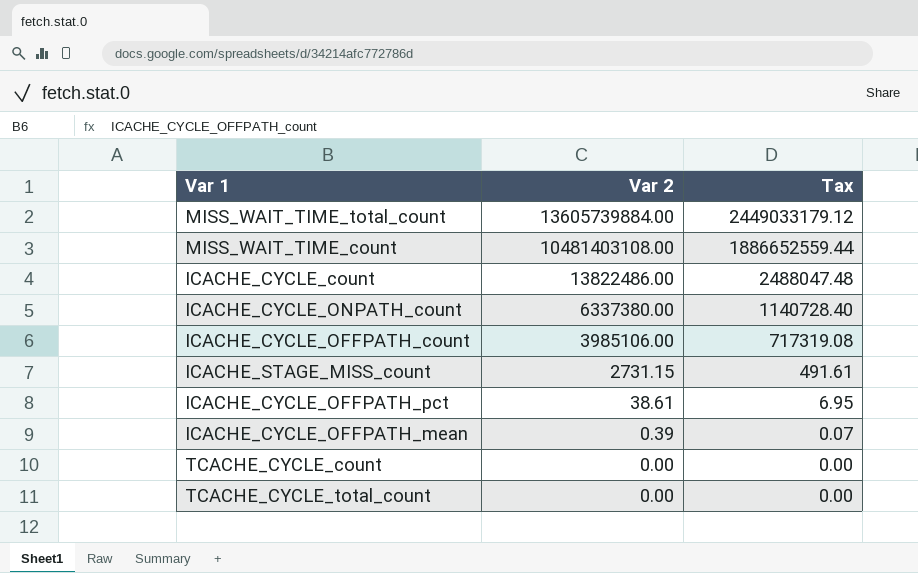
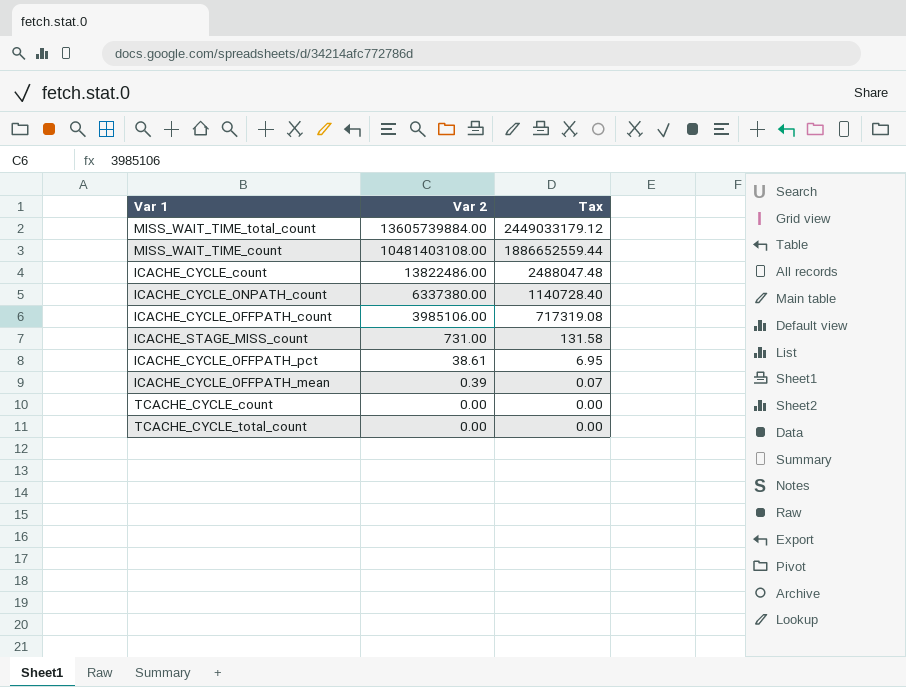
ICACHE_STAGE_MISS_count | Var 2: 2731.15 -> 731.00
ICACHE_STAGE_MISS_count | Tax: 491.61 -> 131.58

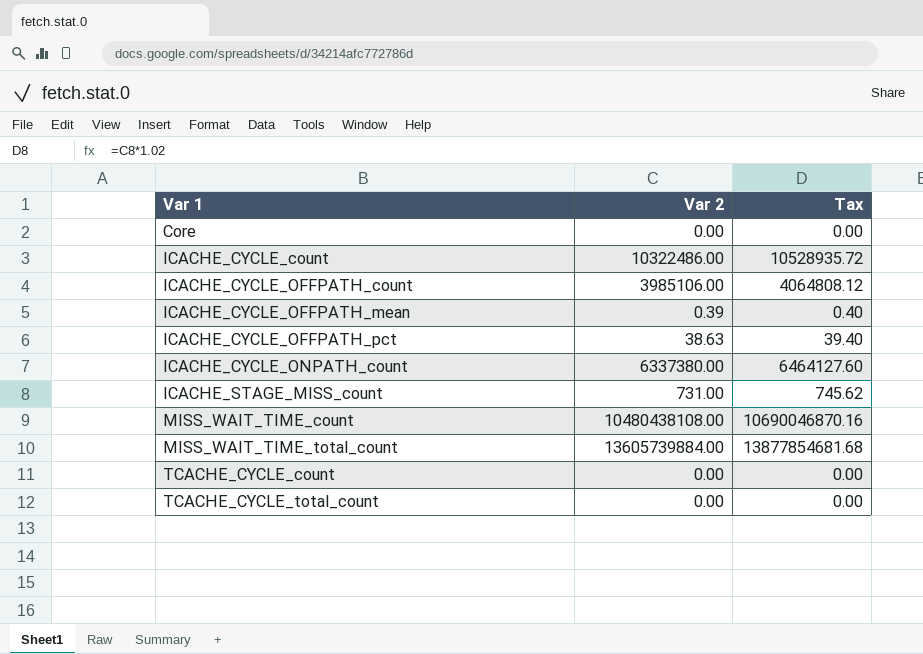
row order: Var 2 descending -> Var 1 ascending
column Tax | formula: [Var 2] * 0.18 -> [Var 2] * 1.02
row Core: none -> 0.00 | 0.00
ICACHE_CYCLE_count | Var 2: 13822486.00 -> 10322486.00
ICACHE_CYCLE_OFFPATH_pct | Var 2: 38.61 -> 38.63
MISS_WAIT_TIME_count | Var 2: 10481403108.00 -> 10480438108.00

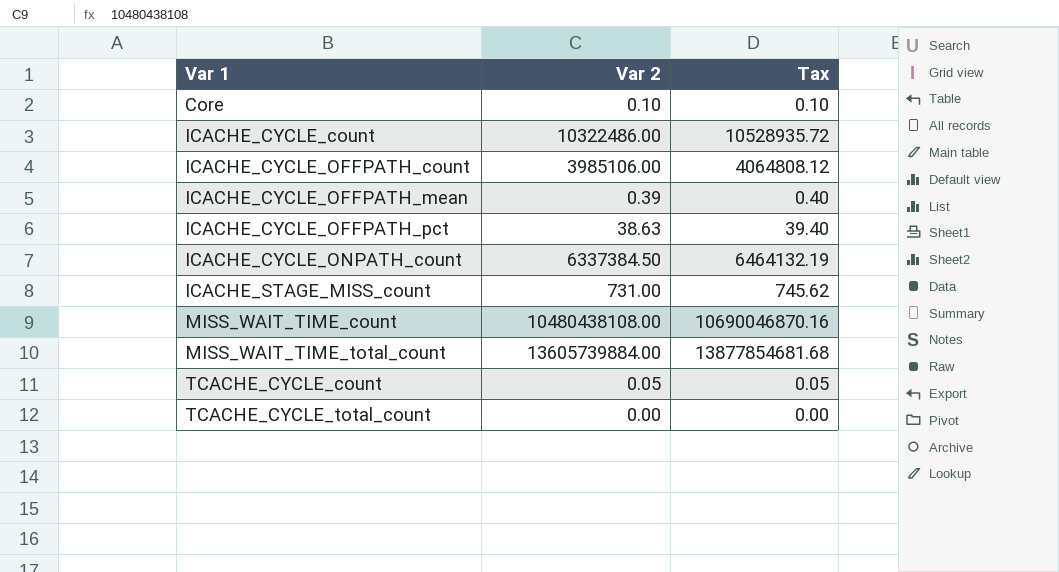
Core | Var 2: 0.00 -> 0.10
Core | Tax: 0.00 -> 0.10
ICACHE_CYCLE_ONPATH_count | Var 2: 6337380.00 -> 6337384.50
ICACHE_CYCLE_ONPATH_count | Tax: 6464127.60 -> 6464132.19
TCACHE_CYCLE_count | Var 2: 0.00 -> 0.05
TCACHE_CYCLE_count | Tax: 0.00 -> 0.05

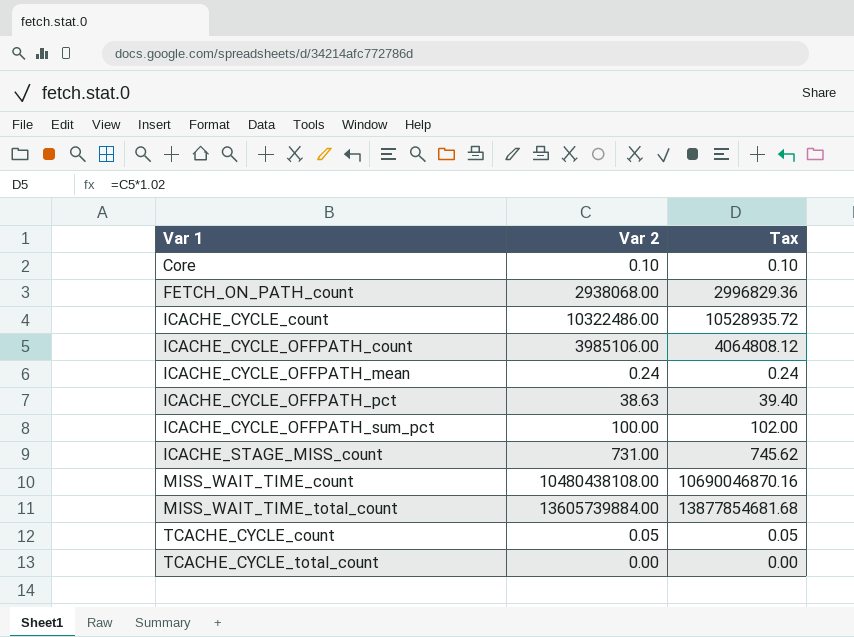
row ICACHE_CYCLE_ONPATH_count: 6337384.50 | 6464132.19 -> none
row FETCH_ON_PATH_count: none -> 2938068.00 | 2996829.36
ICACHE_CYCLE_OFFPATH_mean | Var 2: 0.39 -> 0.24
ICACHE_CYCLE_OFFPATH_mean | Tax: 0.40 -> 0.24
row ICACHE_CYCLE_OFFPATH_sum_pct: none -> 100.00 | 102.00

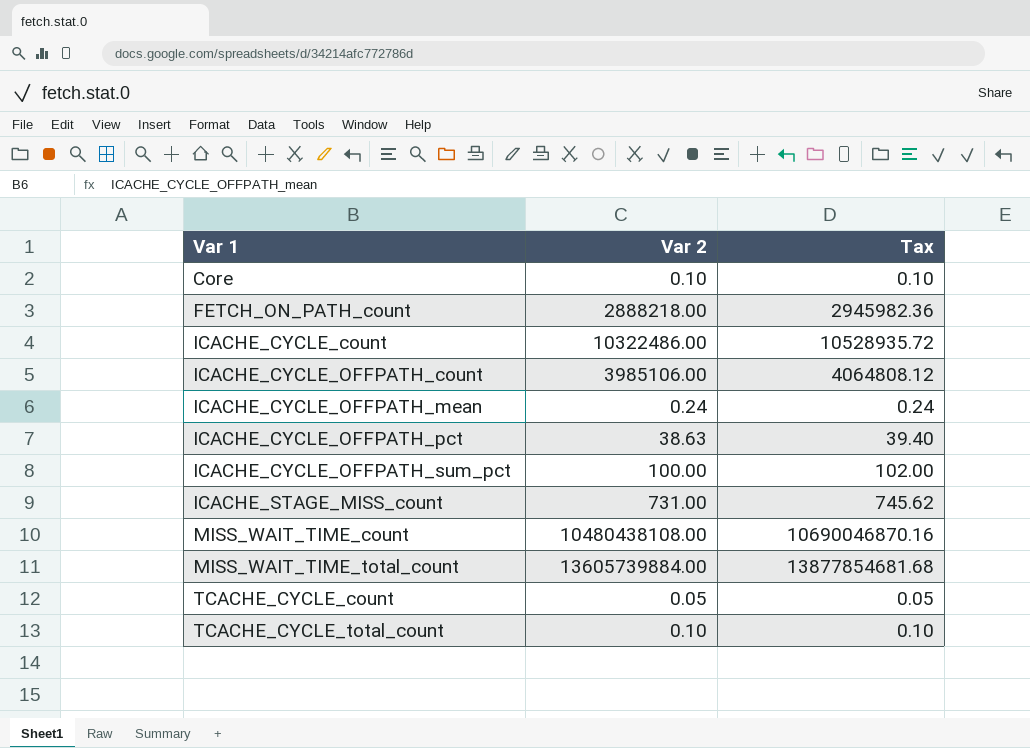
FETCH_ON_PATH_count | Var 2: 2938068.00 -> 2888218.00
FETCH_ON_PATH_count | Tax: 2996829.36 -> 2945982.36
TCACHE_CYCLE_total_count | Var 2: 0.00 -> 0.10
TCACHE_CYCLE_total_count | Tax: 0.00 -> 0.10

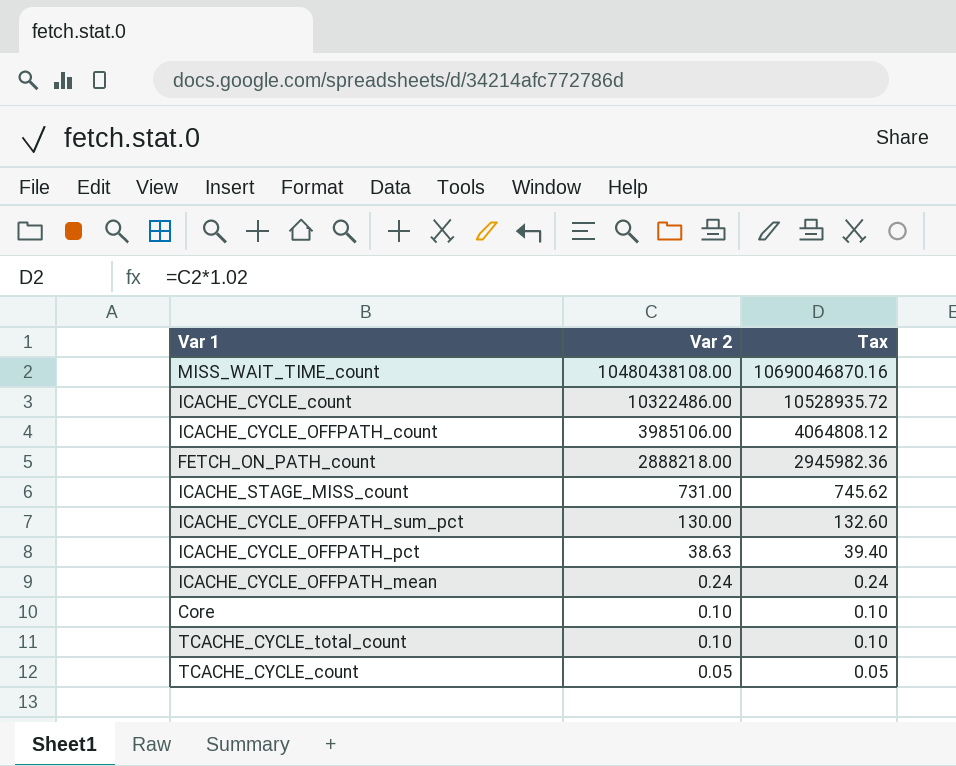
row order: Var 1 ascending -> Var 2 descending
row MISS_WAIT_TIME_total_count: 13605739884.00 | 13877854681.68 -> none
ICACHE_CYCLE_OFFPATH_sum_pct | Var 2: 100.00 -> 130.00
ICACHE_CYCLE_OFFPATH_sum_pct | Tax: 102.00 -> 132.60

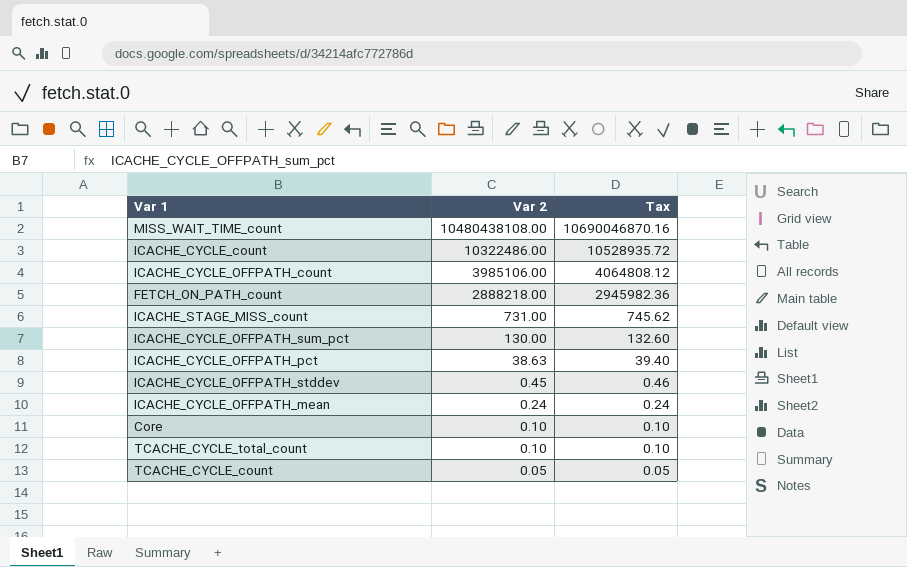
row ICACHE_CYCLE_OFFPATH_stddev: none -> 0.45 | 0.46

